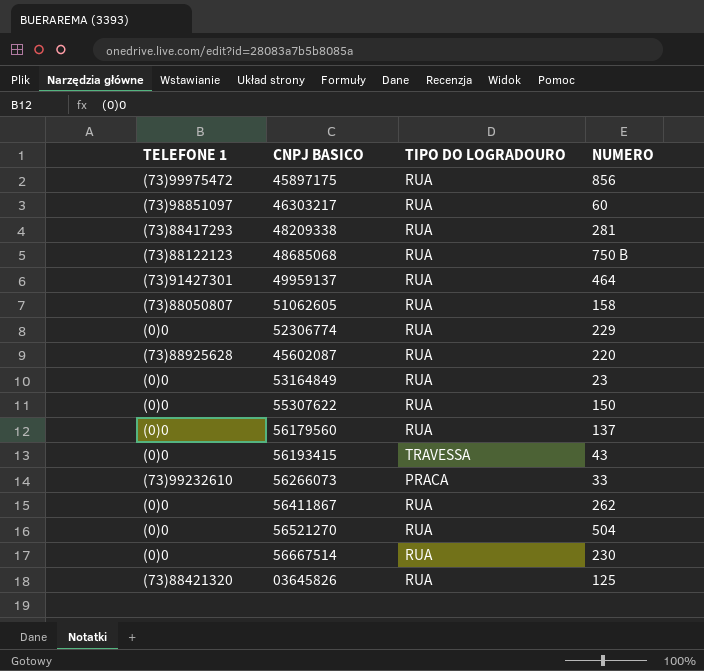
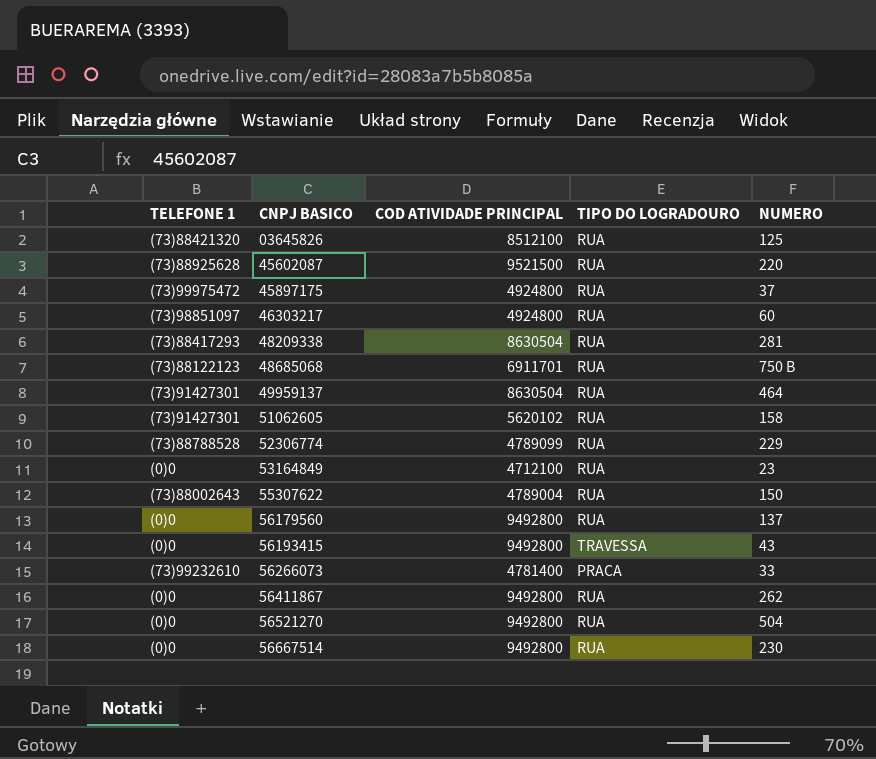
row order: none -> CNPJ BASICO ascending
column COD ATIVIDADE PRINCIPAL | position: none -> 3
45897175 | NUMERO: 856 -> 37
51062605 | TELEFONE 1: (73)88050807 -> (73)91427301
52306774 | TELEFONE 1: (0)0 -> (73)88788528
55307622 | TELEFONE 1: (0)0 -> (73)88002643

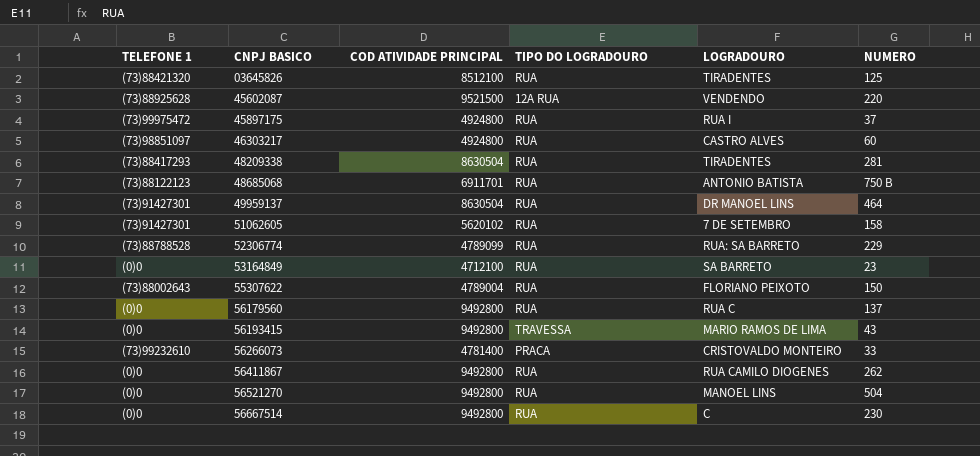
column LOGRADOURO | position: none -> 5
45602087 | TIPO DO LOGRADOURO: RUA -> 12A RUA

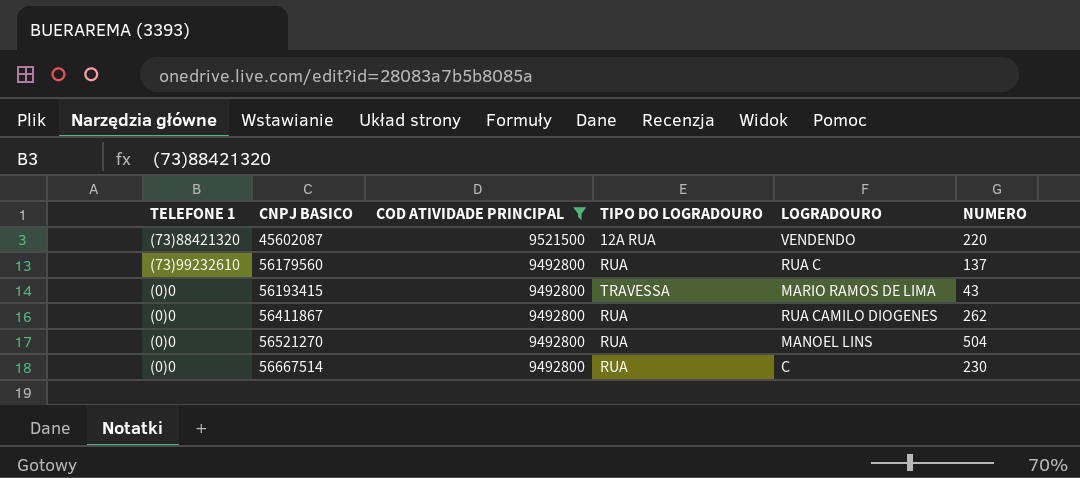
filter: none -> COD ATIVIDADE PRINCIPAL >= 9492800
45602087 | TELEFONE 1: (73)88925628 -> (73)88421320
56179560 | TELEFONE 1: (0)0 -> (73)99232610

